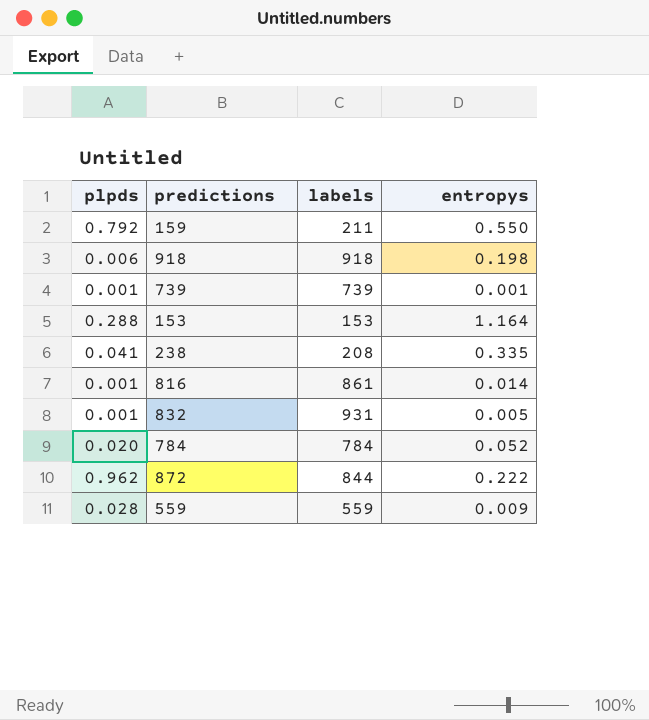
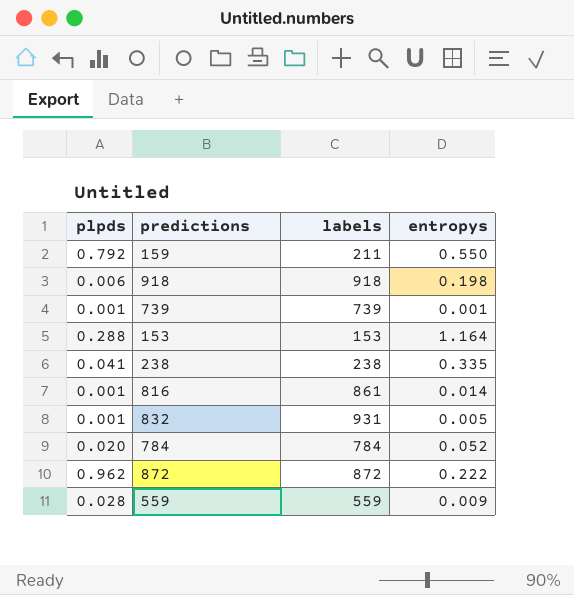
238 | labels: 208 -> 238
872 | labels: 844 -> 872

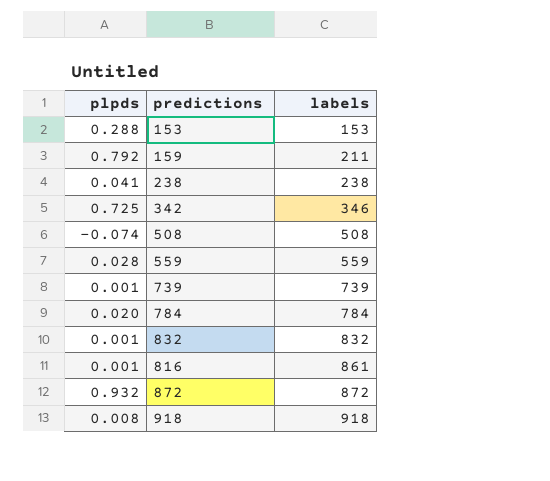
row order: none -> labels ascending
column entropys | position: 4 -> none
row 342: none -> 0.725 | 346
row 508: none -> -0.074 | 508
832 | labels: 931 -> 832
872 | plpds: 0.962 -> 0.932
918 | plpds: 0.006 -> 0.008

